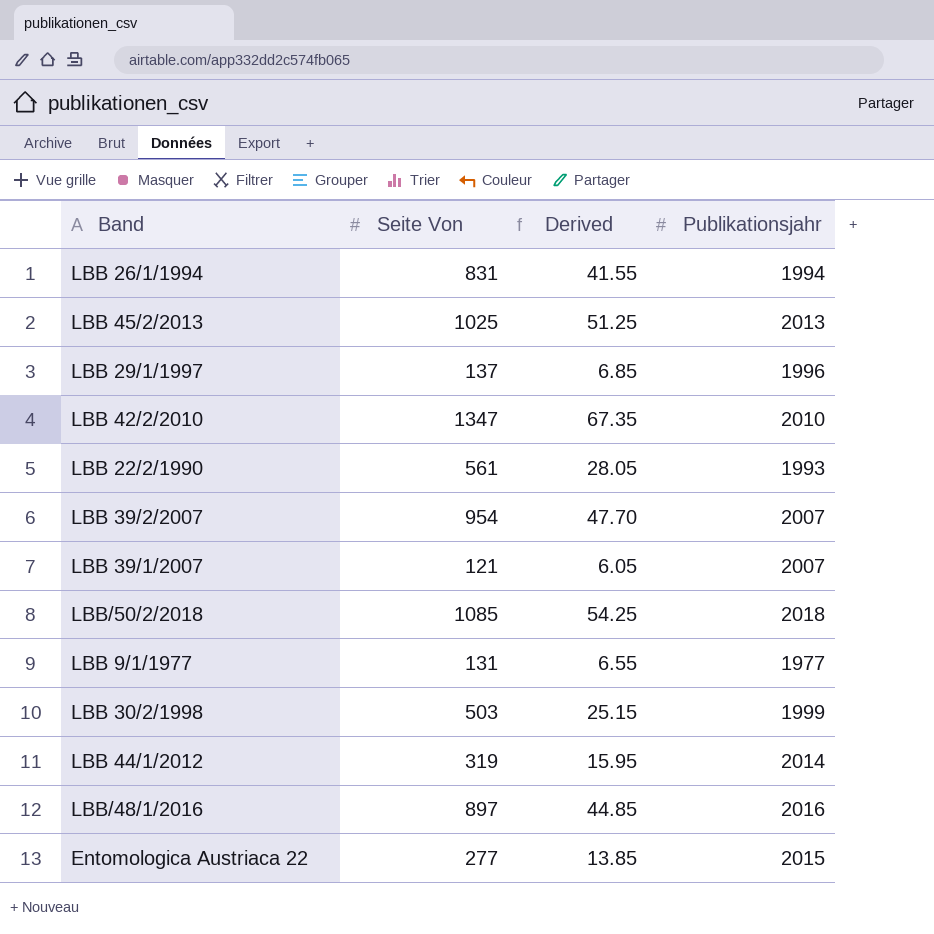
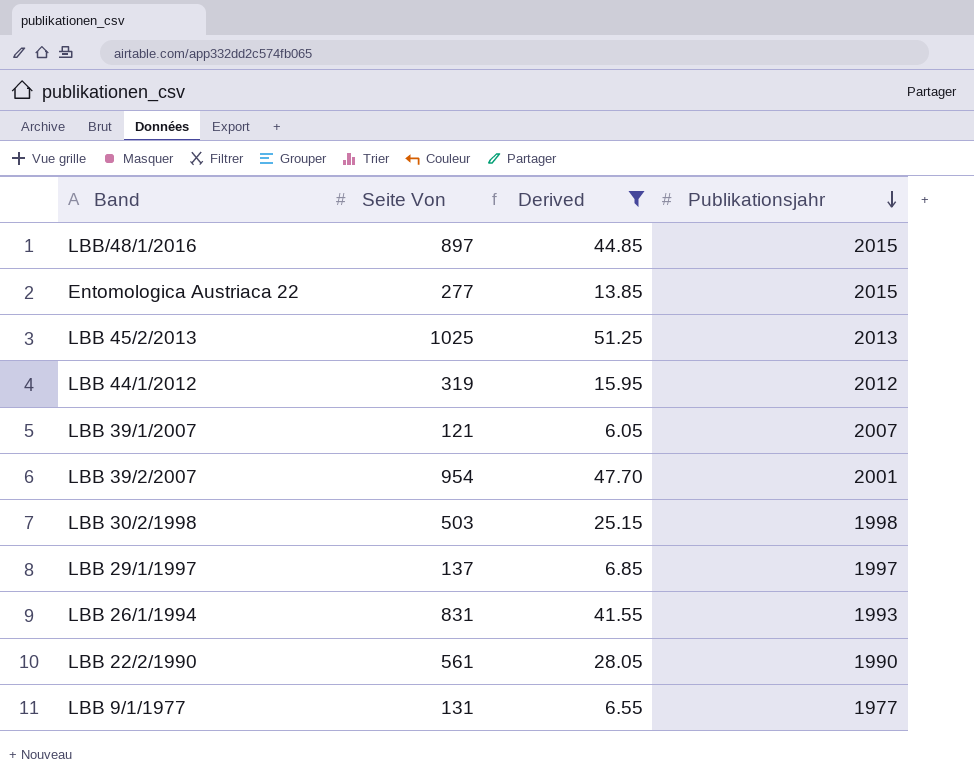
filter: none -> Derived <= 51.25
row order: none -> Publikationsjahr descending
LBB/48/1/2016 | Publikationsjahr: 2016 -> 2015
LBB 44/1/2012 | Publikationsjahr: 2014 -> 2012
LBB 39/2/2007 | Publikationsjahr: 2007 -> 2001
LBB 30/2/1998 | Publikationsjahr: 1999 -> 1998
LBB 29/1/1997 | Publikationsjahr: 1996 -> 1997
LBB 26/1/1994 | Publikationsjahr: 1994 -> 1993
LBB 22/2/1990 | Publikationsjahr: 1993 -> 1990

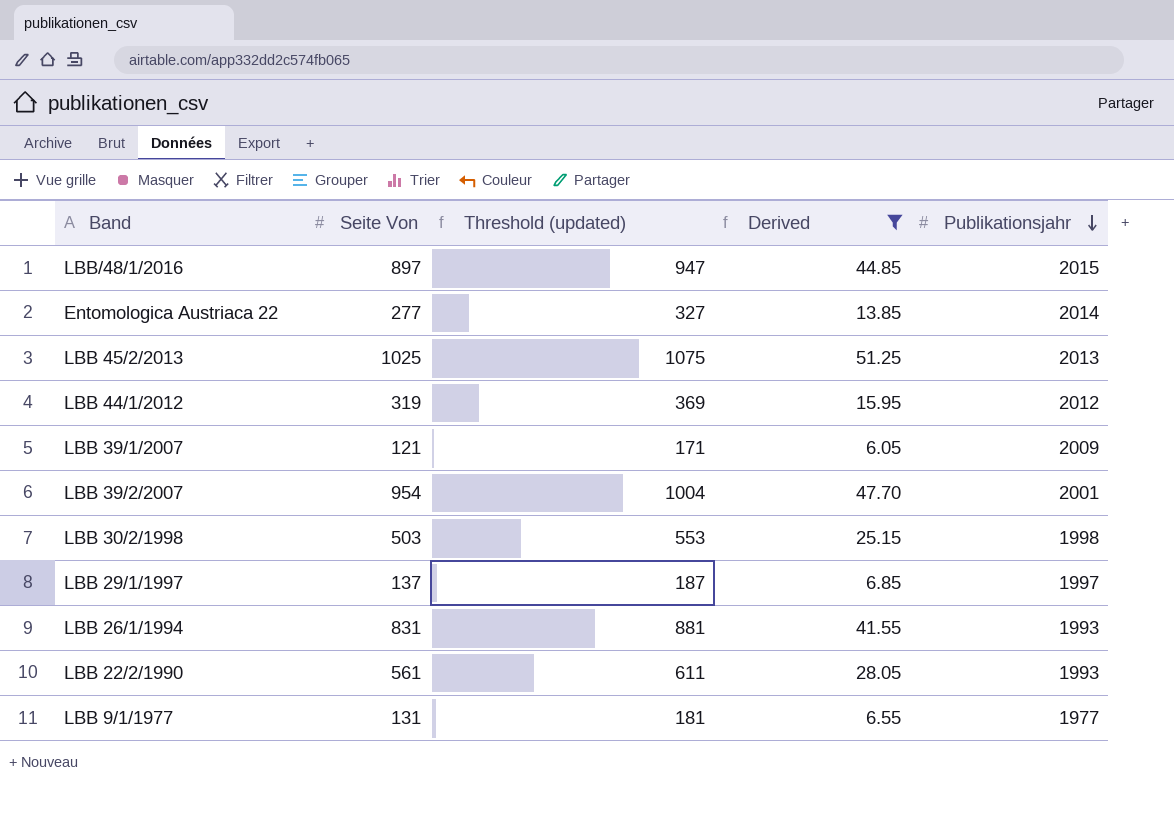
column Threshold (updated) | formula: none -> [Seite Von] + 50
Entomologica Austriaca 22 | Publikationsjahr: 2015 -> 2014
LBB 39/1/2007 | Publikationsjahr: 2007 -> 2009
LBB 22/2/1990 | Publikationsjahr: 1990 -> 1993

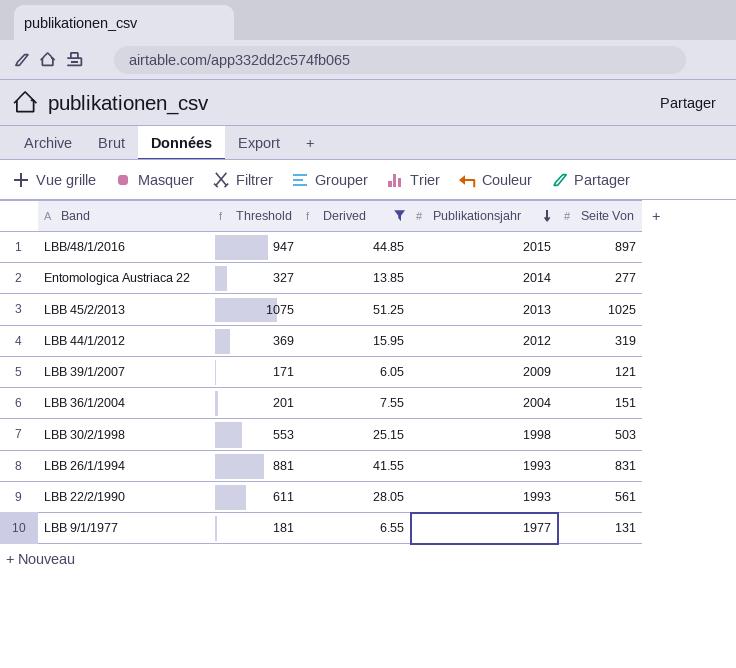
column name: Threshold (updated) -> Threshold
column Seite Von | position: 2 -> 5
row LBB 39/2/2007: 954 | 1004 | 47.70 | 2001 -> none
row LBB 29/1/1997: 137 | 187 | 6.85 | 1997 -> none
row LBB 36/1/2004: none -> 201 | 7.55 | 2004 | 151

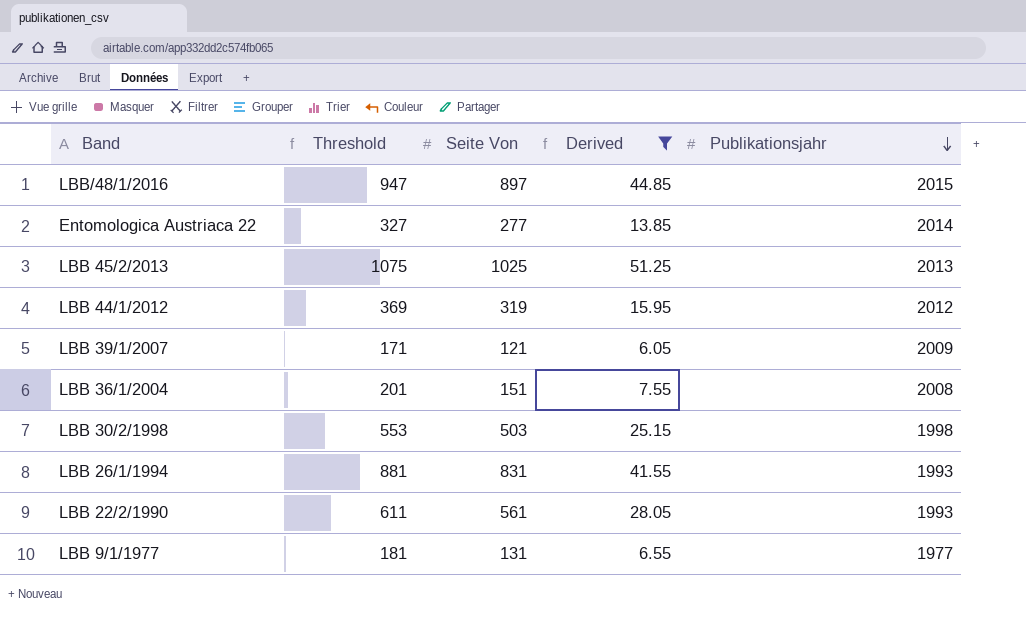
column Seite Von | position: 5 -> 3
LBB 36/1/2004 | Publikationsjahr: 2004 -> 2008

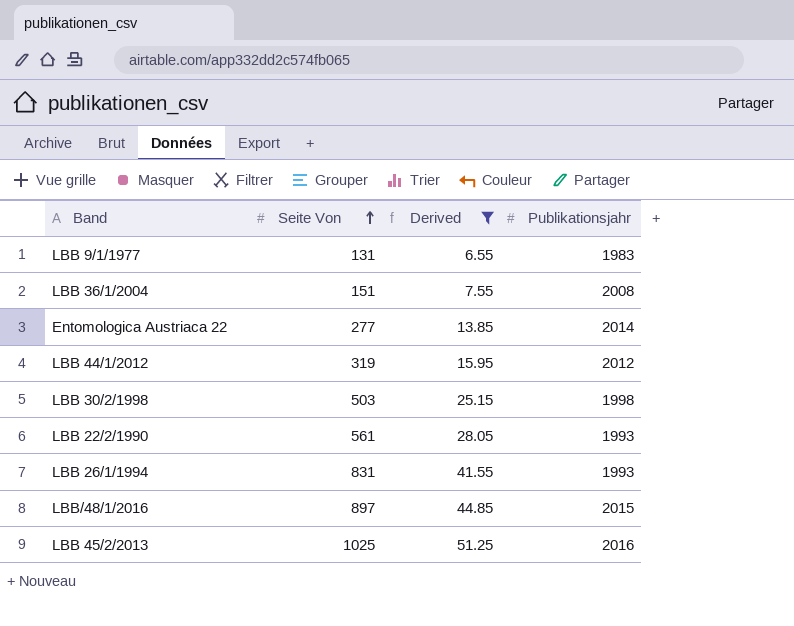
row order: Publikationsjahr descending -> Seite Von ascending
column Threshold | formula: [Seite Von] + 50 -> none
row LBB 39/1/2007: 171 | 121 | 6.05 | 2009 -> none
LBB 9/1/1977 | Publikationsjahr: 1977 -> 1983
LBB 45/2/2013 | Publikationsjahr: 2013 -> 2016

